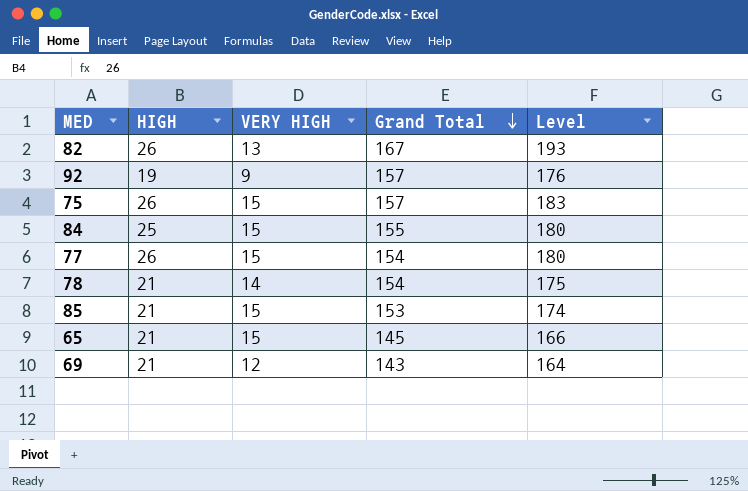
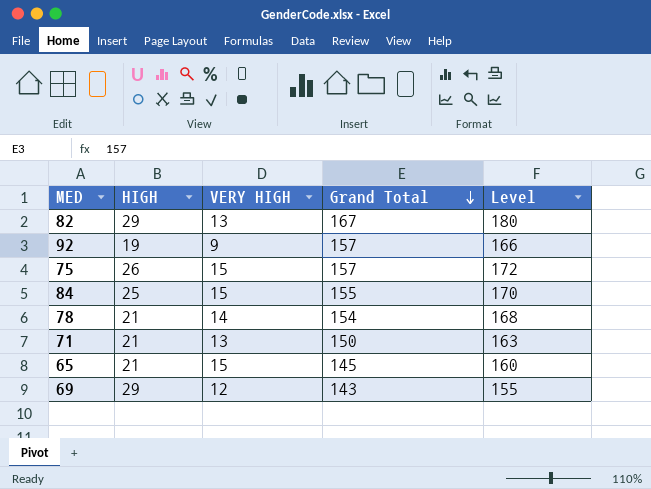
column Level | formula: [HIGH] + [Grand Total] -> [VERY HIGH] + [Grand Total]
row 77: 26 | 15 | 154 | 180 -> none
row 85: 21 | 15 | 153 | 174 -> none
82 | HIGH: 26 -> 29
row 71: none -> 21 | 13 | 150 | 163
69 | HIGH: 21 -> 29

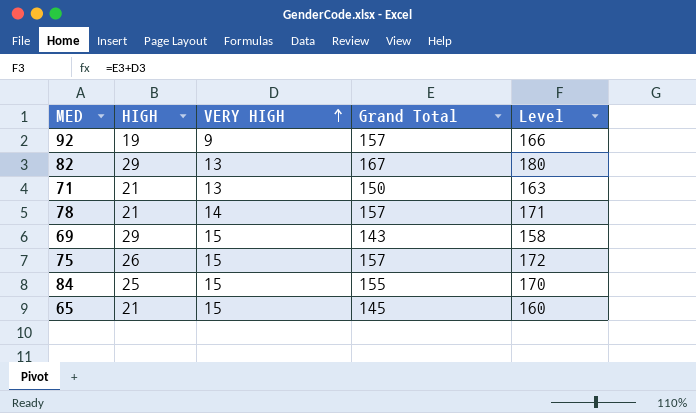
row order: Grand Total descending -> VERY HIGH ascending
78 | Grand Total: 154 -> 157
78 | Level: 168 -> 171
69 | VERY HIGH: 12 -> 15
69 | Level: 155 -> 158

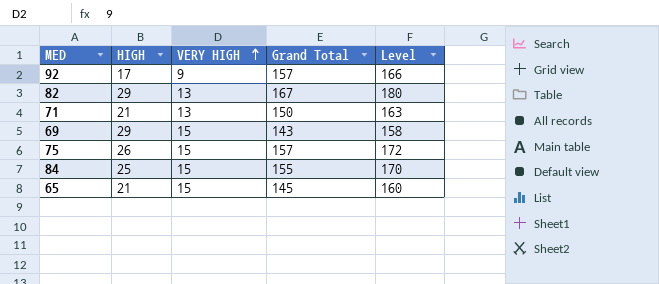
row 78: 21 | 14 | 157 | 171 -> none
92 | HIGH: 19 -> 17

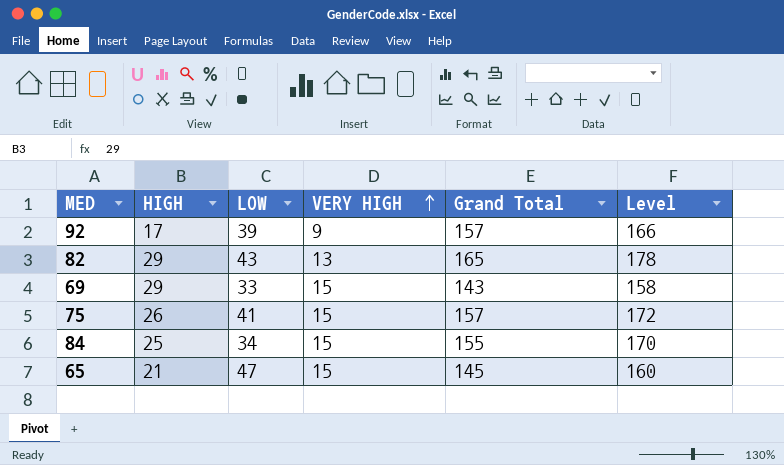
column LOW | position: none -> 3
row 71: 21 | 13 | 150 | 163 -> none
82 | Grand Total: 167 -> 165
82 | Level: 180 -> 178

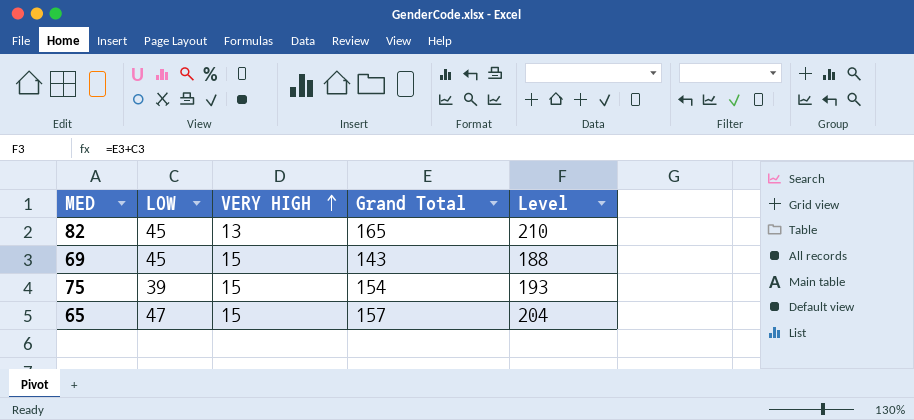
column HIGH | position: 2 -> none
column Level | formula: [VERY HIGH] + [Grand Total] -> [LOW] + [Grand Total]
row 92: 17 | 39 | 9 | 157 | 166 -> none
row 84: 25 | 34 | 15 | 155 | 170 -> none
82 | LOW: 43 -> 45
69 | LOW: 33 -> 45
75 | LOW: 41 -> 39
75 | Grand Total: 157 -> 154
65 | Grand Total: 145 -> 157

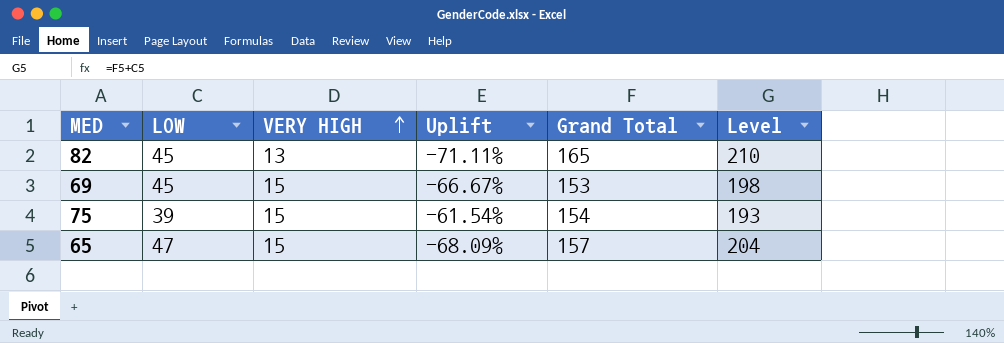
column Uplift | formula: none -> ([VERY HIGH] - [LOW]) / [LOW]
69 | Grand Total: 143 -> 153
69 | Level: 188 -> 198

